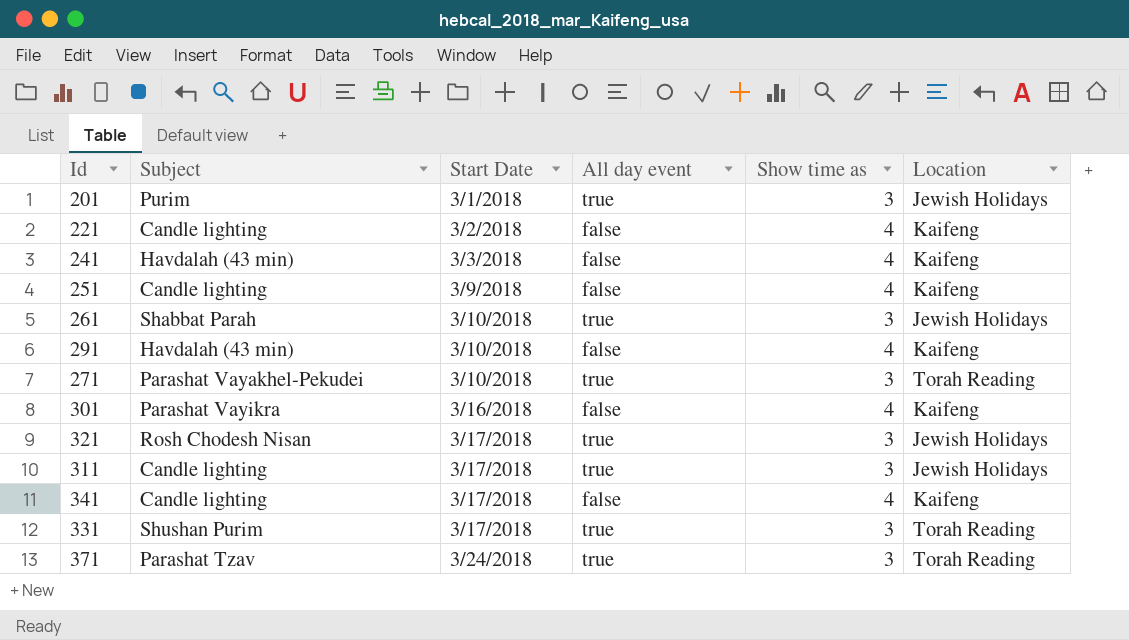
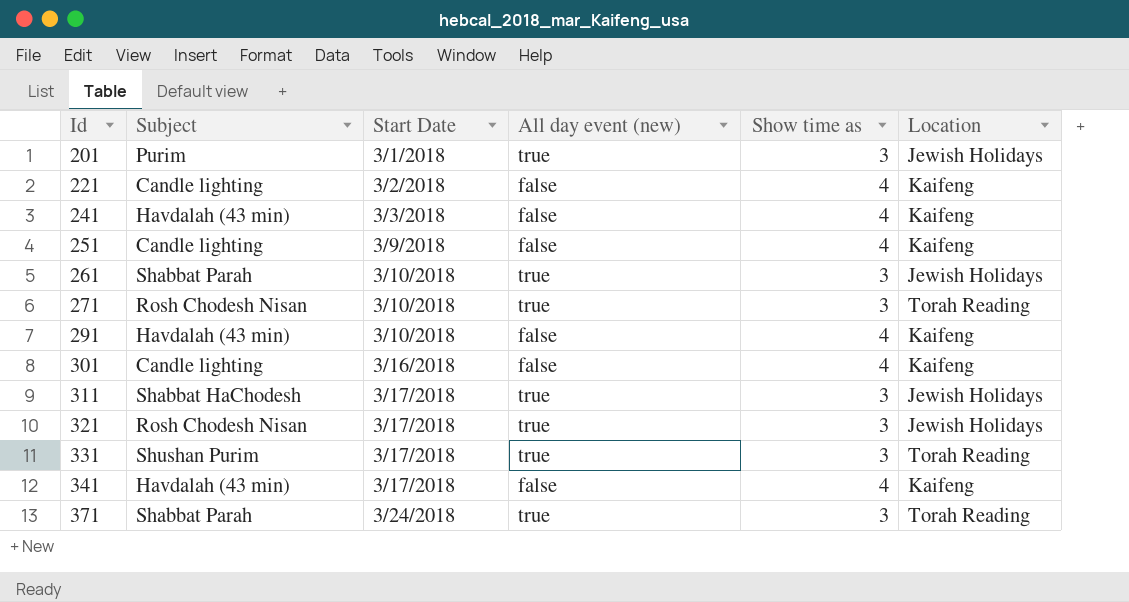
row order: Start Date ascending -> Id ascending
column name: All day event -> All day event (new)
271 | Subject: Parashat Vayakhel-Pekudei -> Rosh Chodesh Nisan
301 | Subject: Parashat Vayikra -> Candle lighting
311 | Subject: Candle lighting -> Shabbat HaChodesh
341 | Subject: Candle lighting -> Havdalah (43 min)
371 | Subject: Parashat Tzav -> Shabbat Parah

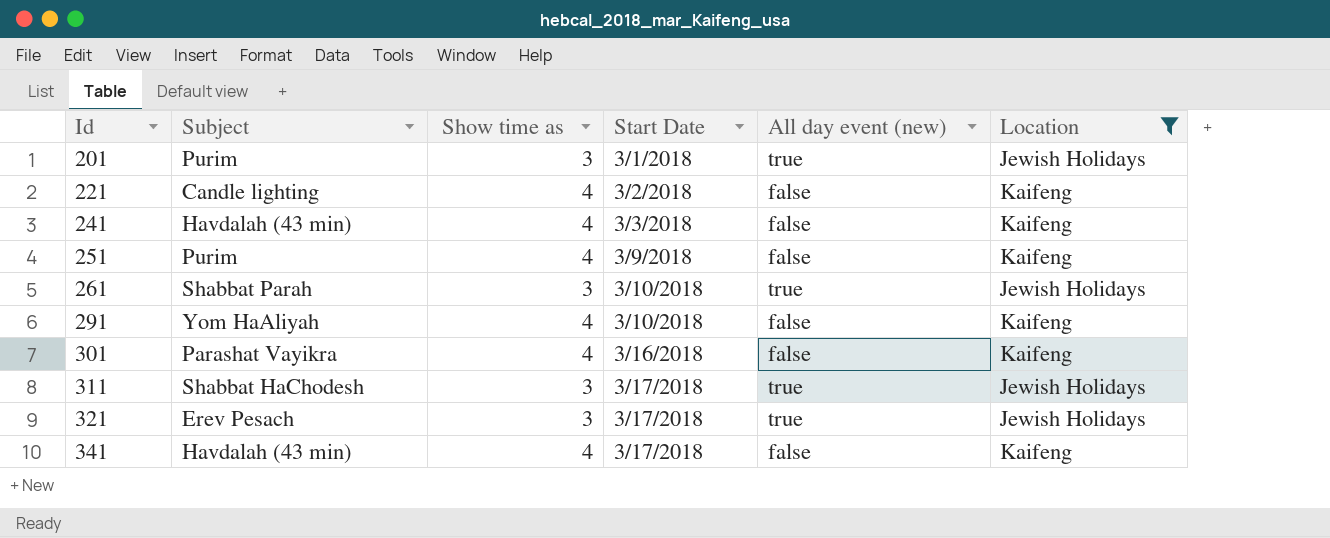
filter: none -> Location != Torah Reading
column Show time as | position: 5 -> 3
251 | Subject: Candle lighting -> Purim
291 | Subject: Havdalah (43 min) -> Yom HaAliyah
301 | Subject: Candle lighting -> Parashat Vayikra
321 | Subject: Rosh Chodesh Nisan -> Erev Pesach

